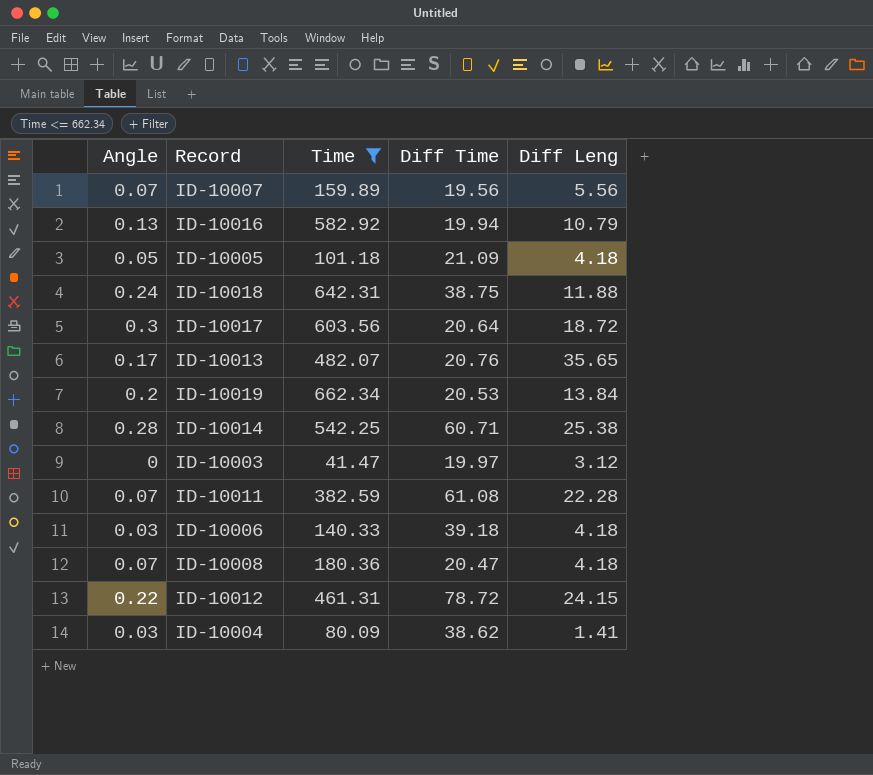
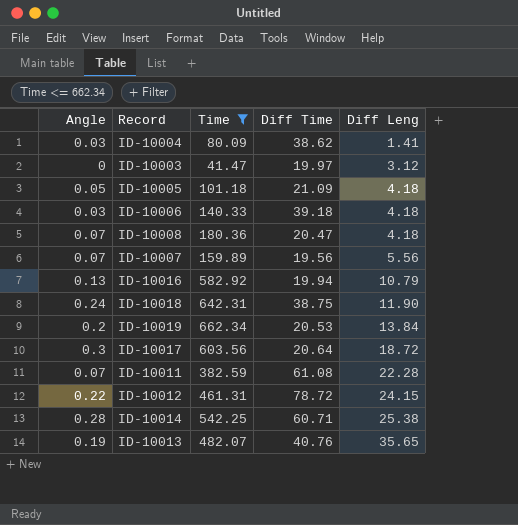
row order: none -> Diff Leng ascending
ID-10018 | Diff Leng: 11.88 -> 11.90
ID-10013 | Angle: 0.17 -> 0.19
ID-10013 | Diff Time: 20.76 -> 40.76

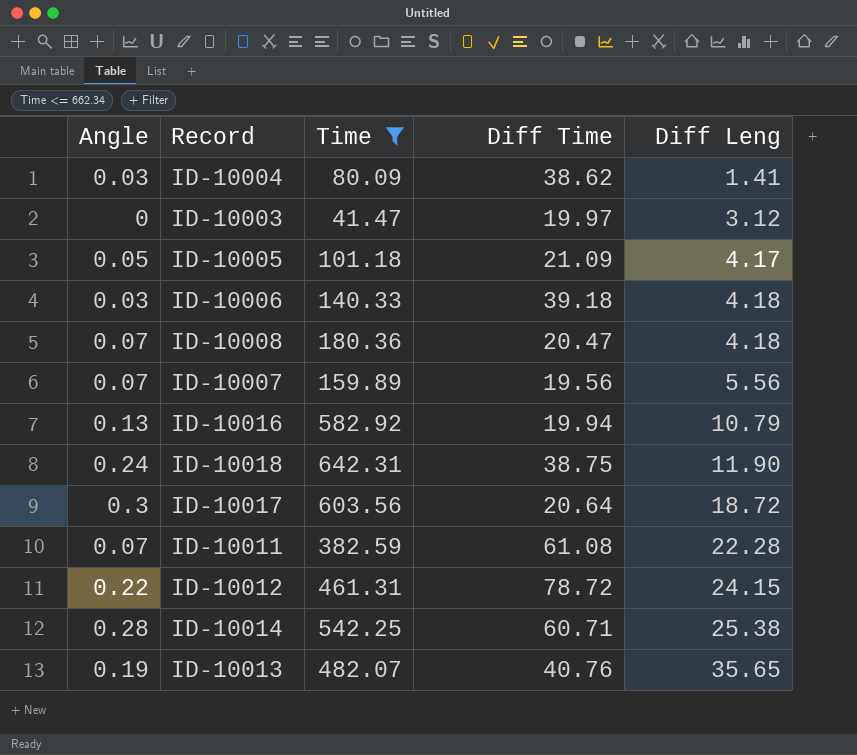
row ID-10019: 0.2 | 662.34 | 20.53 | 13.84 -> none
ID-10005 | Diff Leng: 4.18 -> 4.17

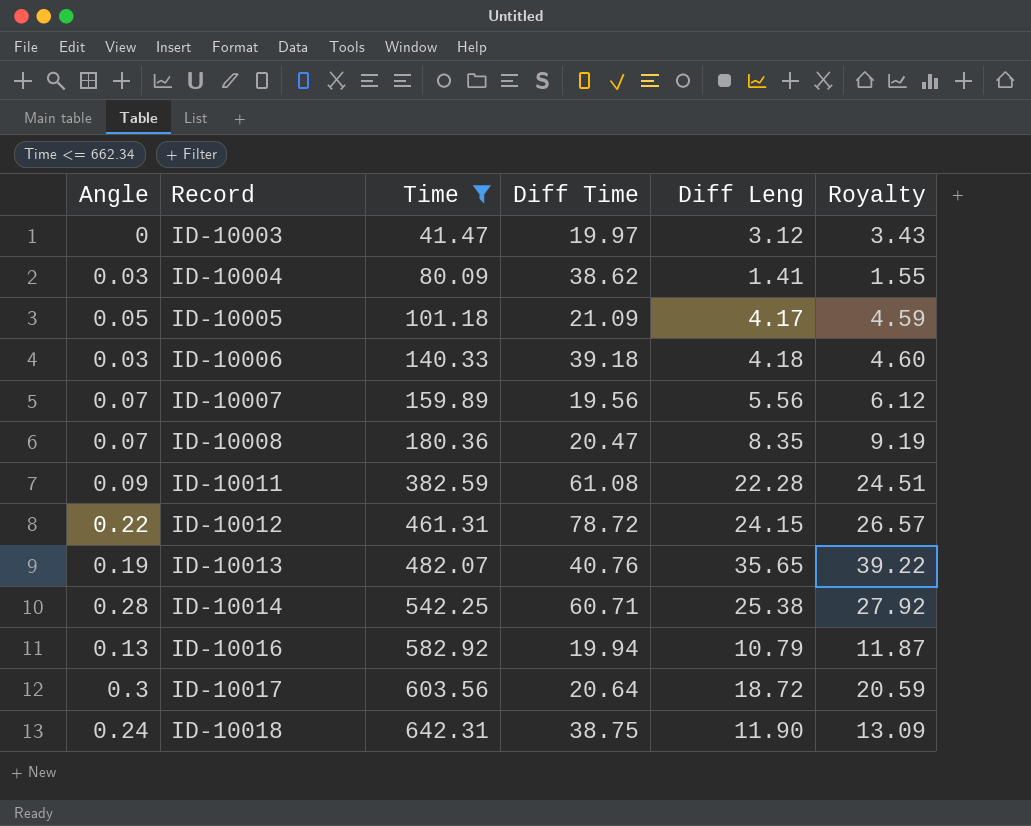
row order: Diff Leng ascending -> Record ascending
column Royalty | formula: none -> [Diff Leng] * 1.1
ID-10008 | Diff Leng: 4.18 -> 8.35
ID-10011 | Angle: 0.07 -> 0.09

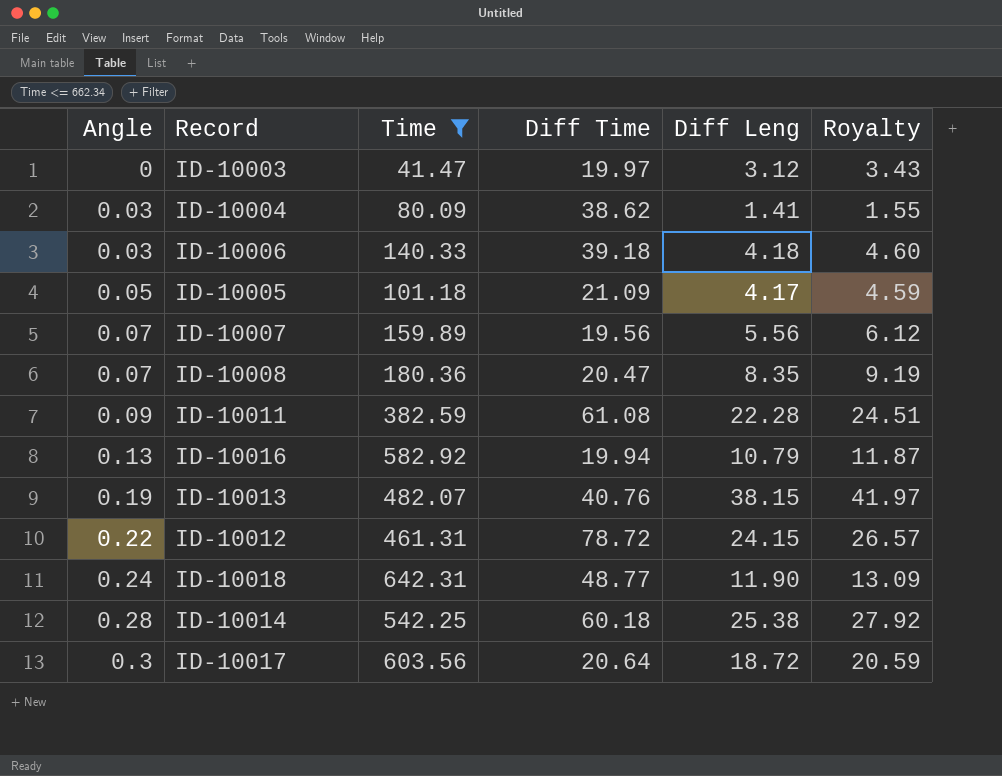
row order: Record ascending -> Angle ascending
ID-10013 | Diff Leng: 35.65 -> 38.15
ID-10013 | Royalty: 39.22 -> 41.97
ID-10018 | Diff Time: 38.75 -> 48.77
ID-10014 | Diff Time: 60.71 -> 60.18

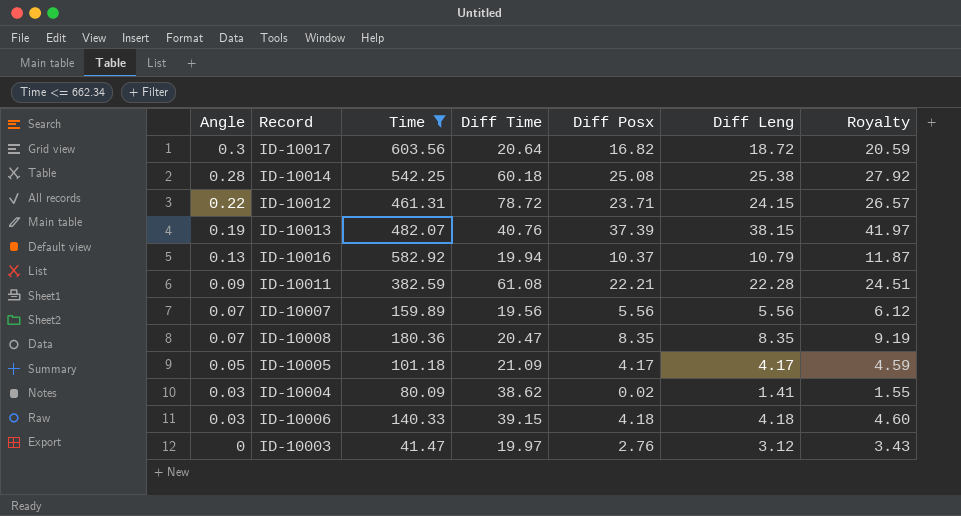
row order: Angle ascending -> Angle descending
column Diff Posx | position: none -> 5
row ID-10018: 0.24 | 642.31 | 48.77 | 11.90 | 13.09 -> none
ID-10006 | Diff Time: 39.18 -> 39.15

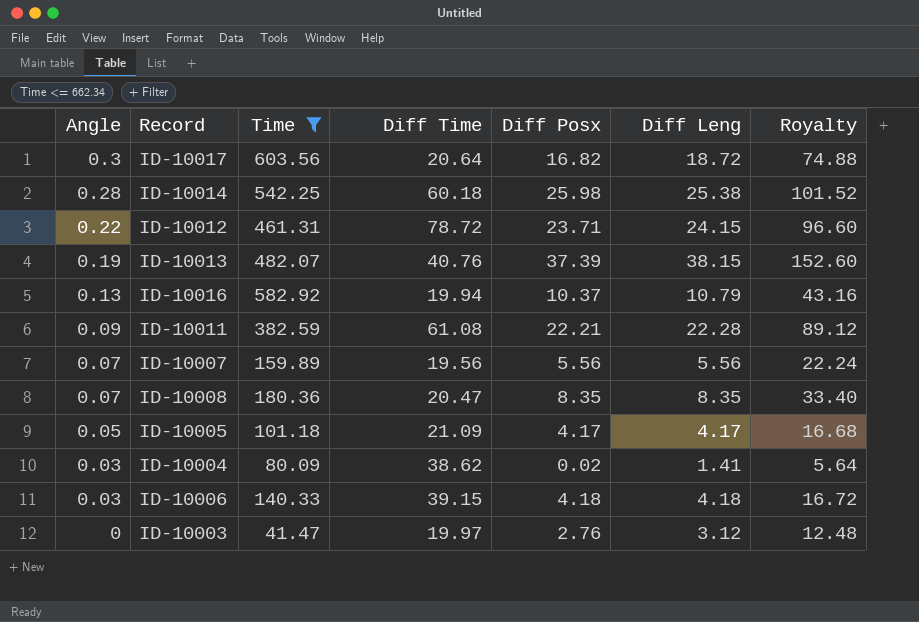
column Royalty | formula: [Diff Leng] * 1.1 -> [Diff Leng] * 4
ID-10014 | Diff Posx: 25.08 -> 25.98

